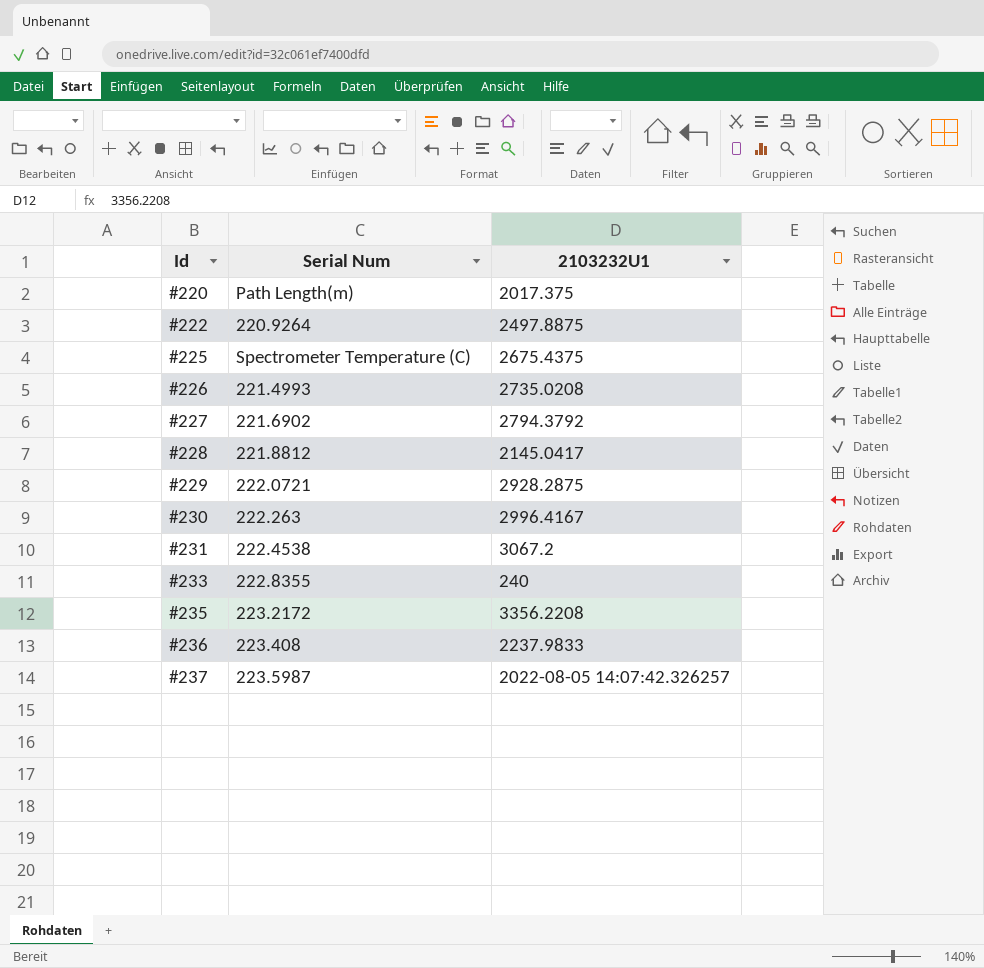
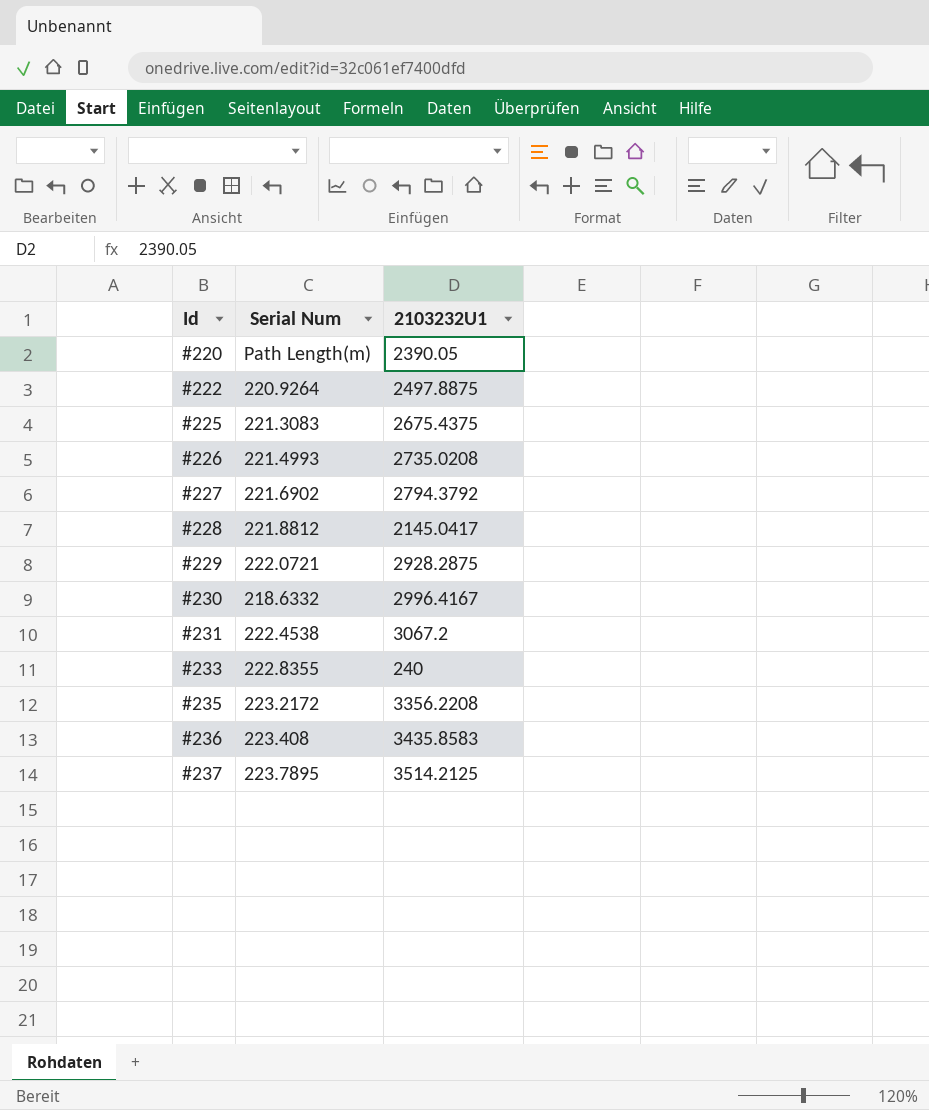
#220 | 2103232U1: 2017.375 -> 2390.05
#225 | Serial Num: Spectrometer Temperature (C) -> 221.3083
#230 | Serial Num: 222.263 -> 218.6332
#236 | 2103232U1: 2237.9833 -> 3435.8583
#237 | Serial Num: 223.5987 -> 223.7895
#237 | 2103232U1: 2022-08-05 14:07:42.326257 -> 3514.2125

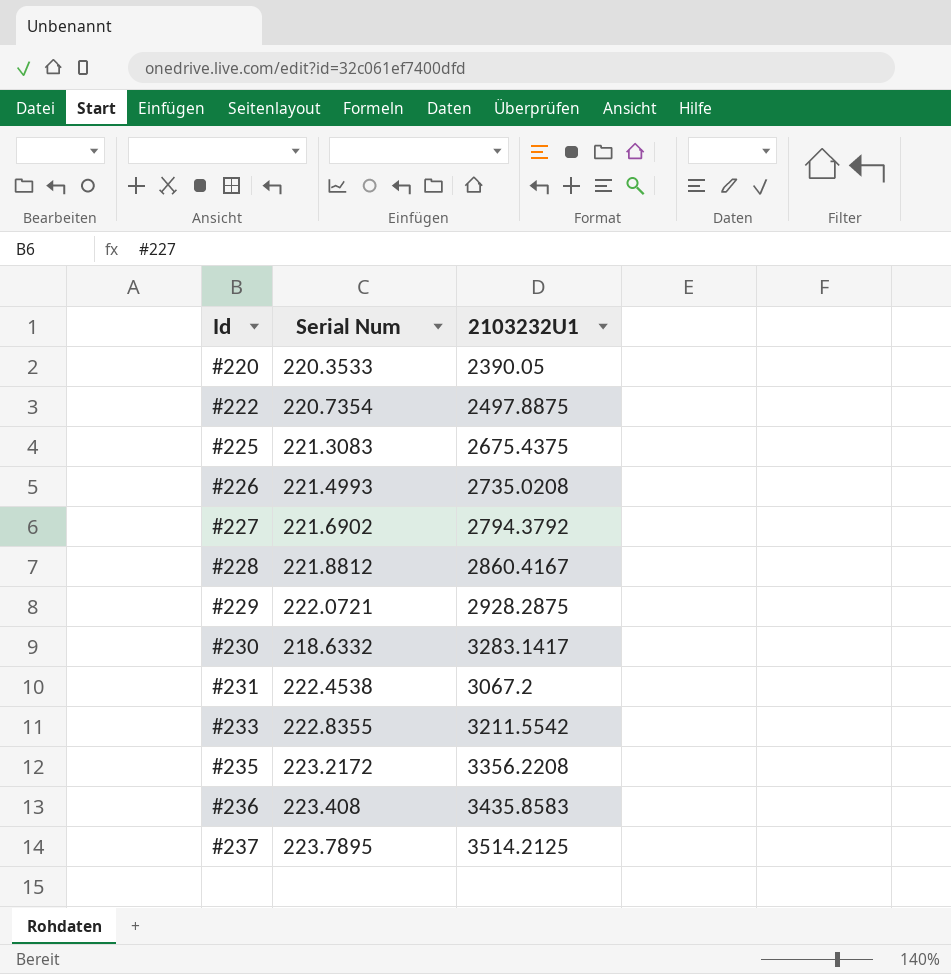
#220 | Serial Num: Path Length(m) -> 220.3533
#222 | Serial Num: 220.9264 -> 220.7354
#228 | 2103232U1: 2145.0417 -> 2860.4167
#230 | 2103232U1: 2996.4167 -> 3283.1417
#233 | 2103232U1: 240 -> 3211.5542

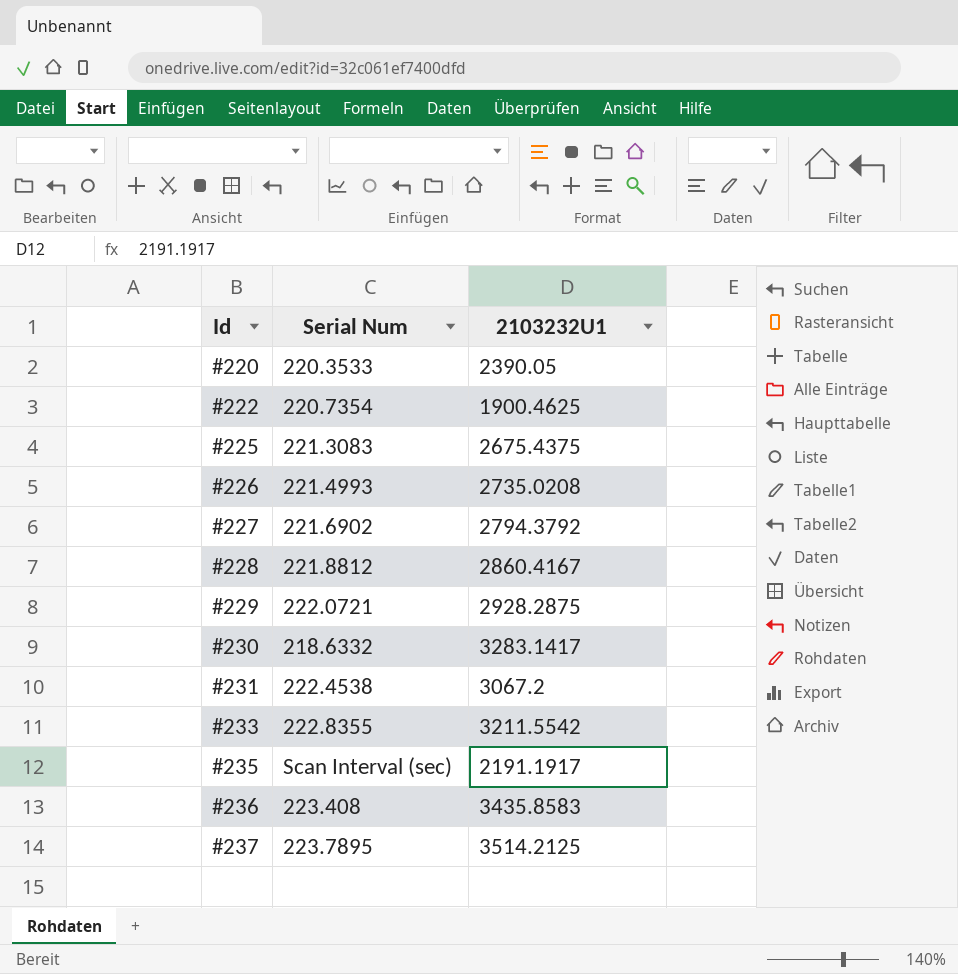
#222 | 2103232U1: 2497.8875 -> 1900.4625
#235 | Serial Num: 223.2172 -> Scan Interval (sec)
#235 | 2103232U1: 3356.2208 -> 2191.1917

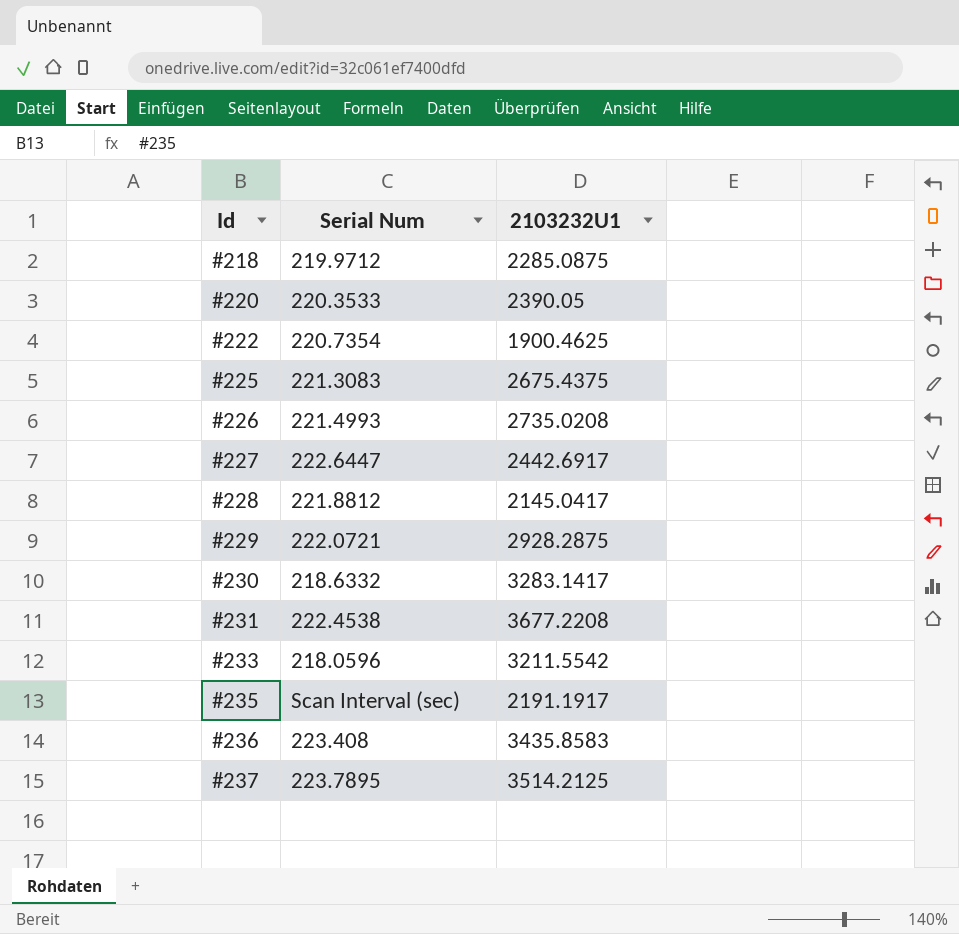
row #218: none -> 219.9712 | 2285.0875
#227 | Serial Num: 221.6902 -> 222.6447
#227 | 2103232U1: 2794.3792 -> 2442.6917
#228 | 2103232U1: 2860.4167 -> 2145.0417
#231 | 2103232U1: 3067.2 -> 3677.2208
#233 | Serial Num: 222.8355 -> 218.0596

